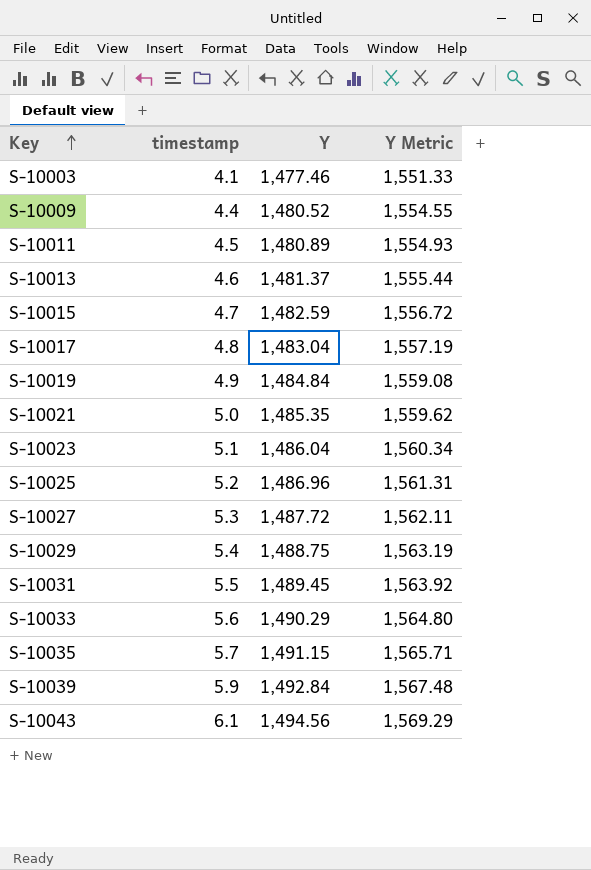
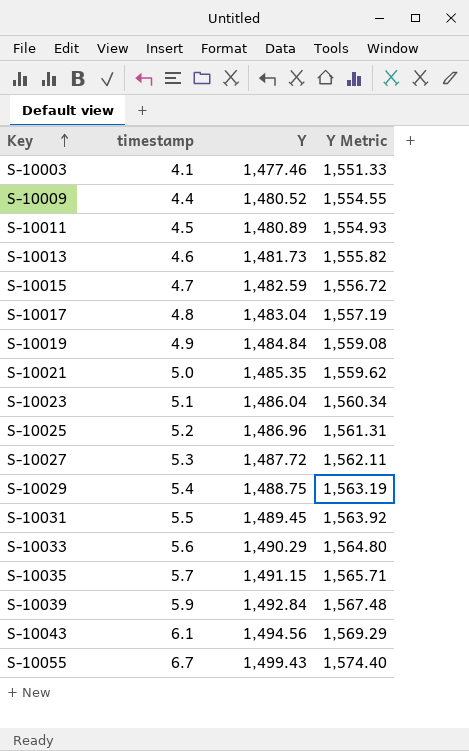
S-10013 | Y: 1,481.37 -> 1,481.73
S-10013 | Y Metric: 1,555.44 -> 1,555.82
row S-10055: none -> 6.7 | 1,499.43 | 1,574.40

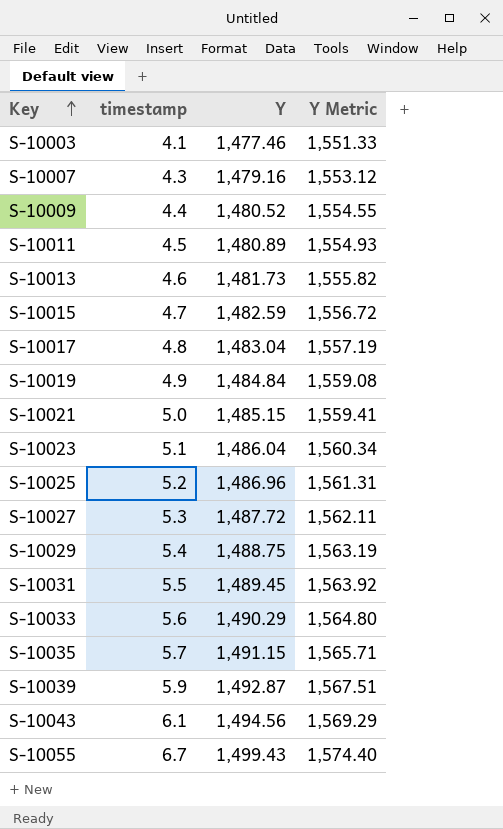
row S-10007: none -> 4.3 | 1,479.16 | 1,553.12
S-10021 | Y: 1,485.35 -> 1,485.15
S-10021 | Y Metric: 1,559.62 -> 1,559.41
S-10039 | Y: 1,492.84 -> 1,492.87
S-10039 | Y Metric: 1,567.48 -> 1,567.51

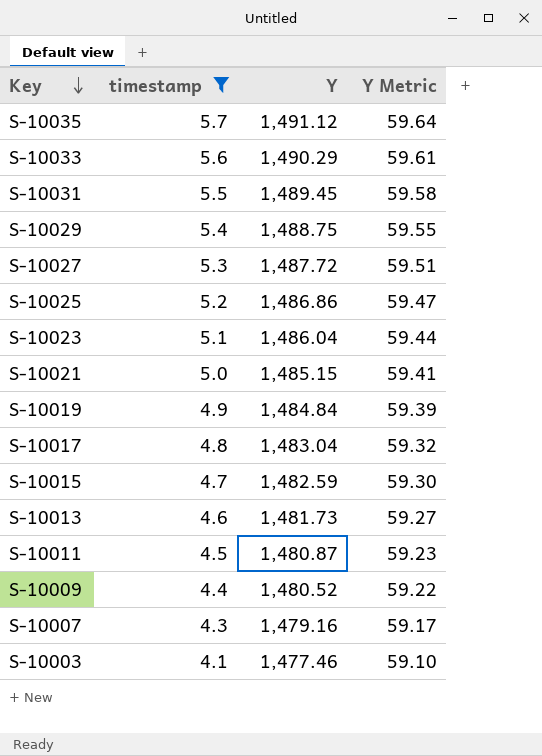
filter: none -> timestamp <= 5.7
row order: Key ascending -> Key descending
column Y Metric | formula: [Y] * 1.05 -> [Y] * 0.04
S-10035 | Y: 1,491.15 -> 1,491.12
S-10025 | Y: 1,486.96 -> 1,486.86
S-10011 | Y: 1,480.89 -> 1,480.87

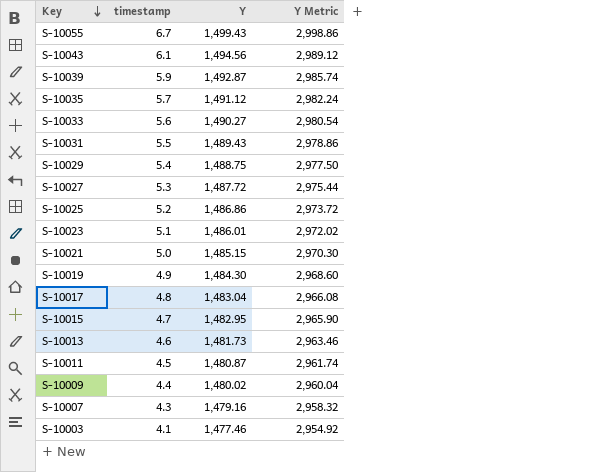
filter: timestamp <= 5.7 -> none
column Y Metric | formula: [Y] * 0.04 -> [Y] * 2
S-10033 | Y: 1,490.29 -> 1,490.27
S-10031 | Y: 1,489.45 -> 1,489.43
S-10023 | Y: 1,486.04 -> 1,486.01
S-10019 | Y: 1,484.84 -> 1,484.30
S-10015 | Y: 1,482.59 -> 1,482.95
S-10009 | Y: 1,480.52 -> 1,480.02

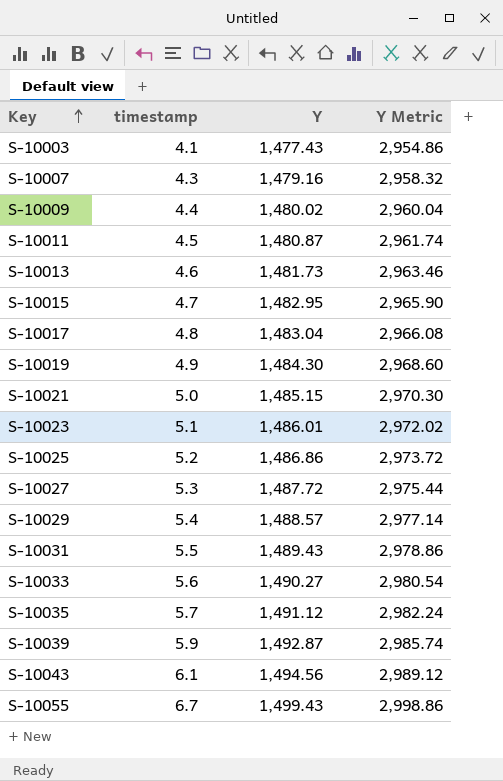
row order: Key descending -> Key ascending
S-10003 | Y: 1,477.46 -> 1,477.43
S-10003 | Y Metric: 2,954.92 -> 2,954.86
S-10029 | Y: 1,488.75 -> 1,488.57
S-10029 | Y Metric: 2,977.50 -> 2,977.14

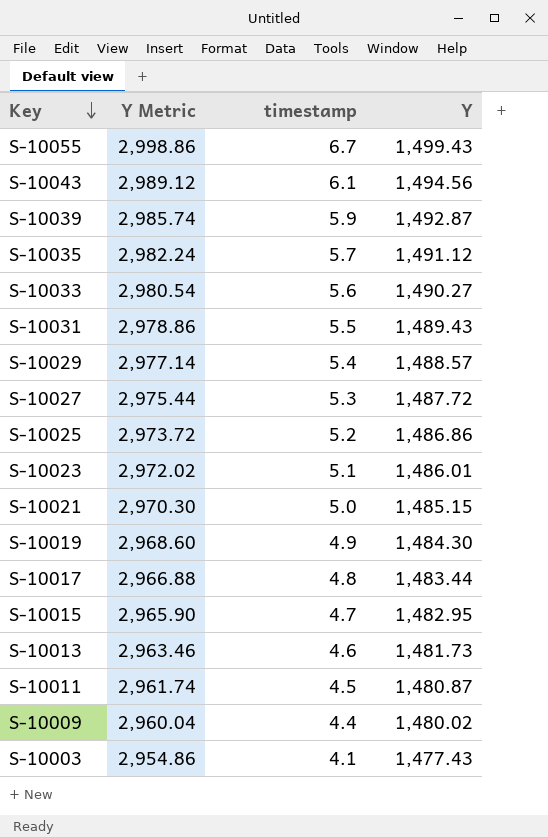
row order: Key ascending -> Key descending
column Y Metric | position: 4 -> 2
row S-10007: 4.3 | 1,479.16 | 2,958.32 -> none
S-10017 | Y Metric: 2,966.08 -> 2,966.88
S-10017 | Y: 1,483.04 -> 1,483.44

